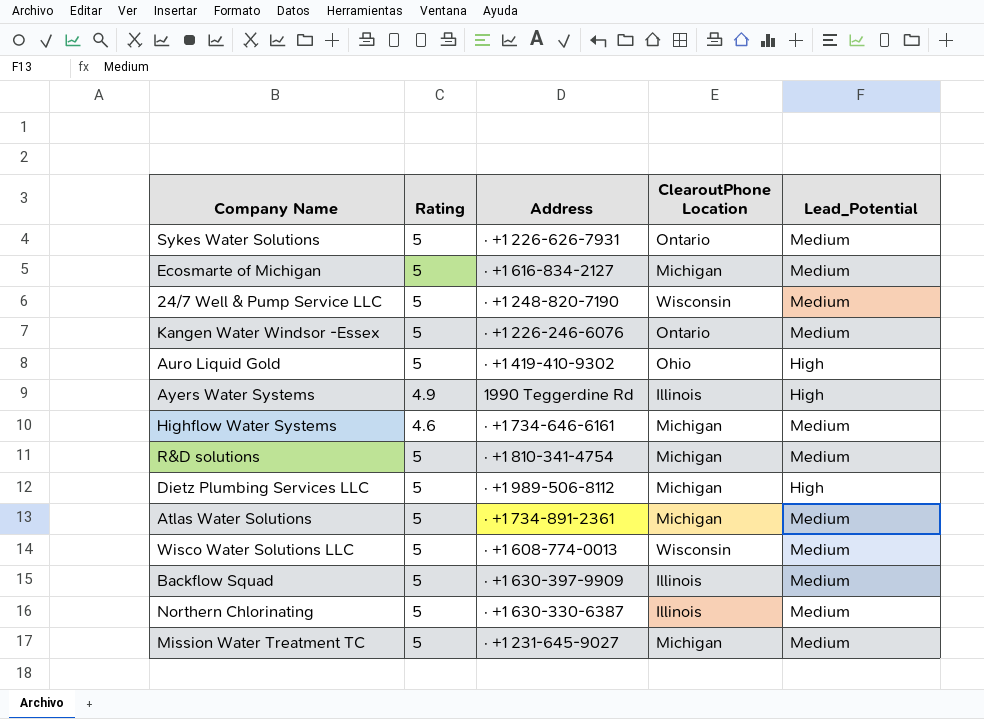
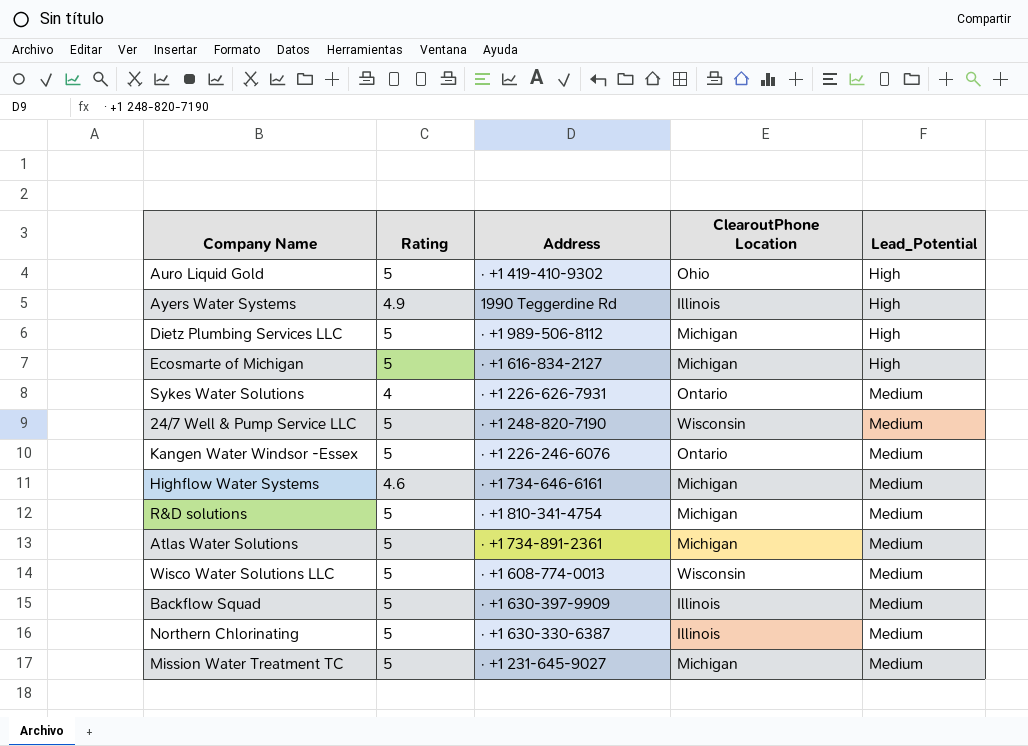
row order: none -> Lead_Potential ascending
Ecosmarte of Michigan | Lead_Potential: Medium -> High
Sykes Water Solutions | Rating: 5 -> 4

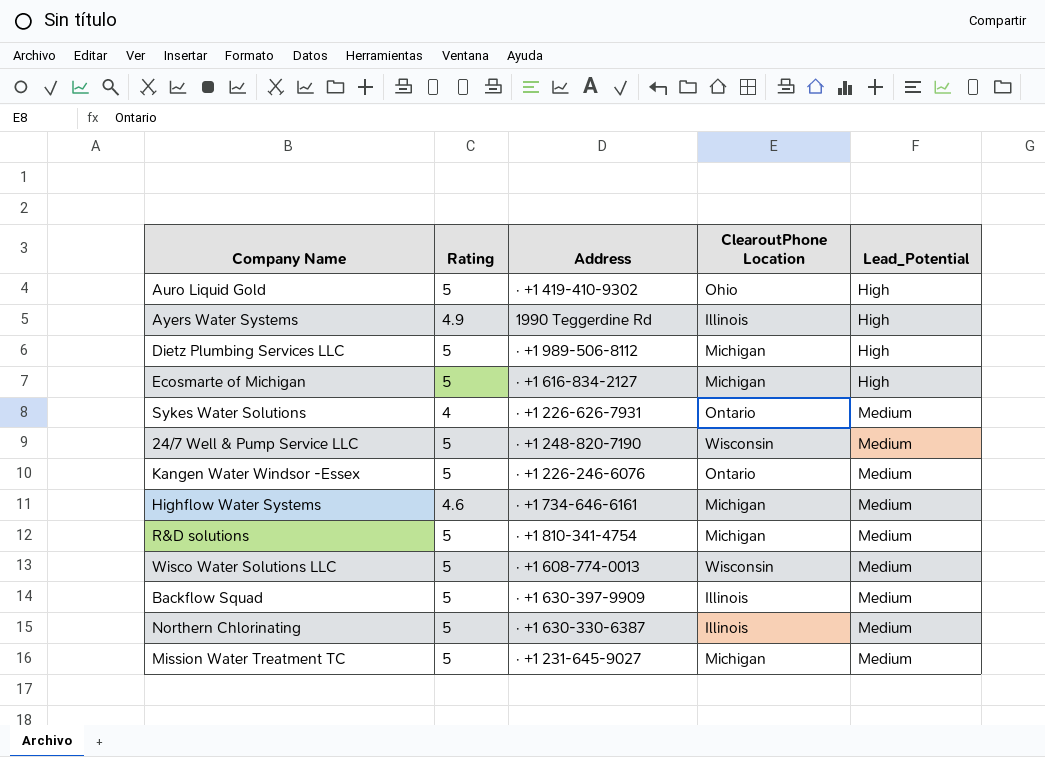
row Atlas Water Solutions: 5 | · +1 734-891-2361 | Michigan | Medium -> none

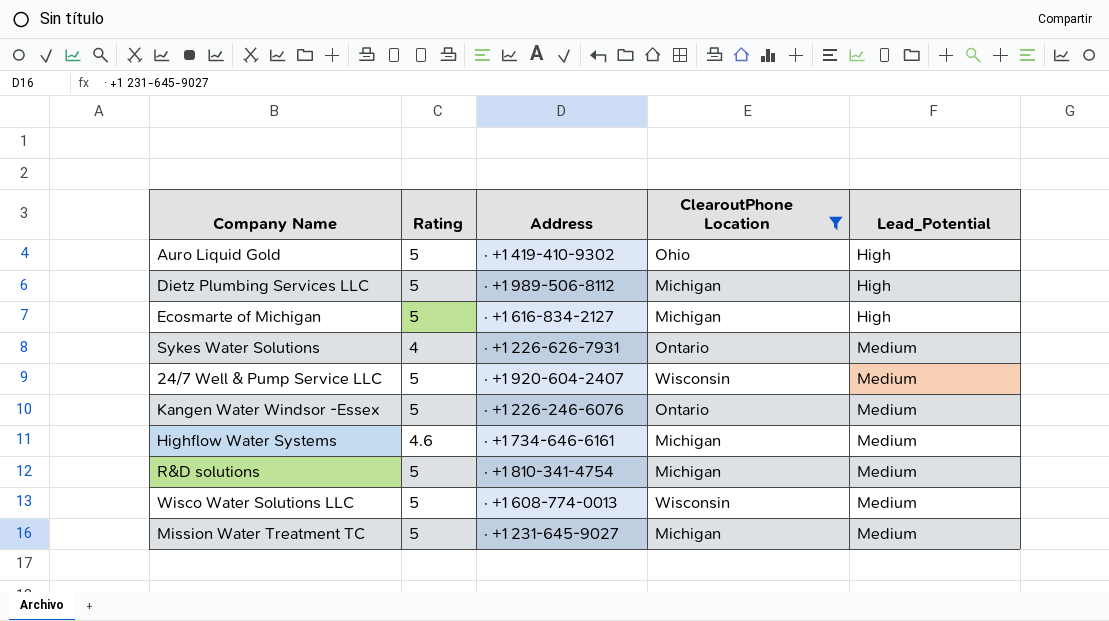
filter: none -> ClearoutPhone Location != Illinois
24/7 Well & Pump Service LLC | Address: · +1 248-820-7190 -> · +1 920-604-2407

